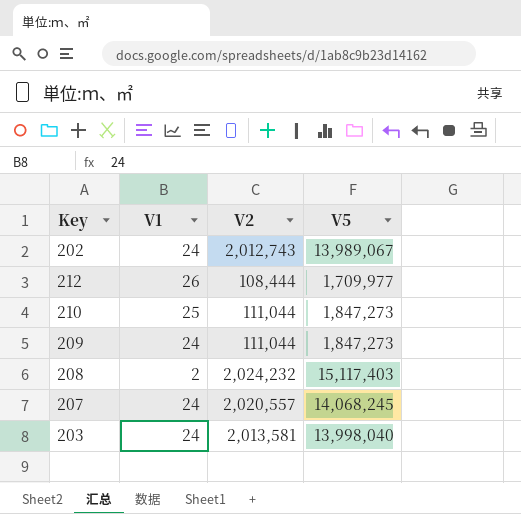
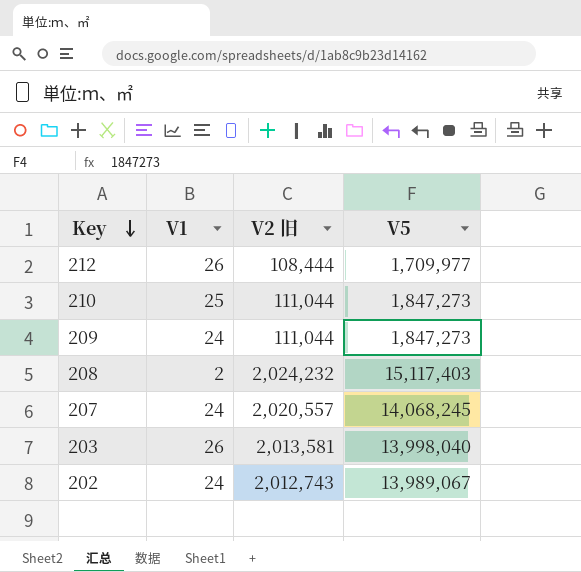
row order: none -> Key descending
column name: V2 -> V2 旧
203 | V1: 24 -> 26

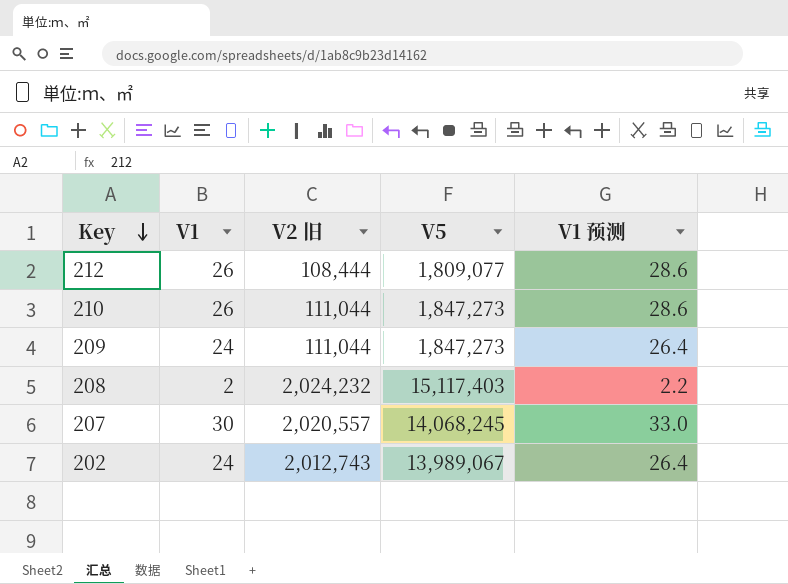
column V1 预测 | formula: none -> [V1] * 1.1
row 203: 26 | 2,013,581 | 13,998,040 -> none
212 | V5: 1,709,977 -> 1,809,077
210 | V1: 25 -> 26
207 | V1: 24 -> 30

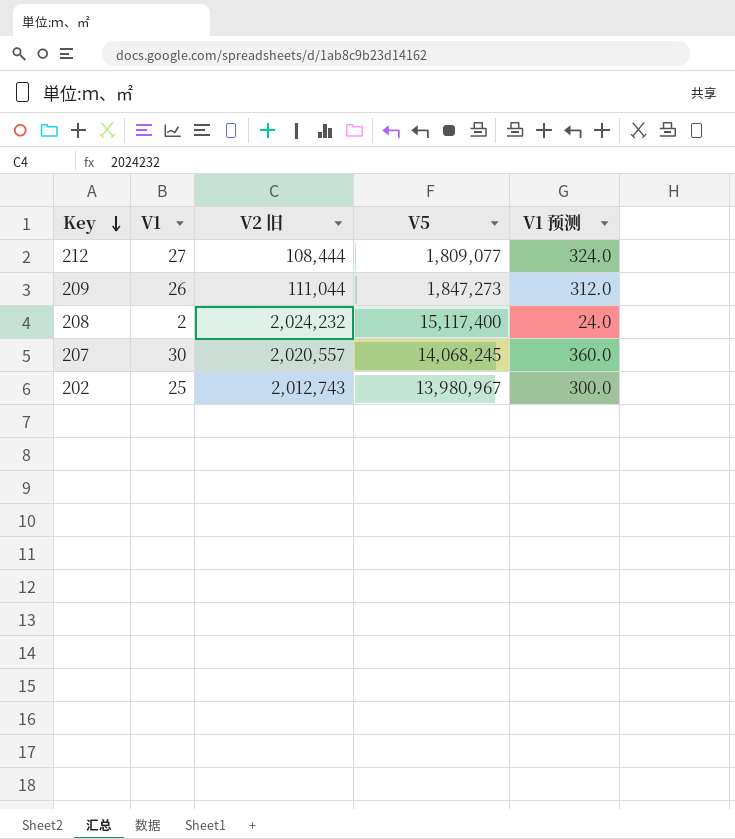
column V1 预测 | formula: [V1] * 1.1 -> [V1] * 12
row 210: 26 | 111,044 | 1,847,273 | 28.6 -> none
212 | V1: 26 -> 27
209 | V1: 24 -> 26
208 | V5: 15,117,403 -> 15,117,400
202 | V1: 24 -> 25
202 | V5: 13,989,067 -> 13,980,967

